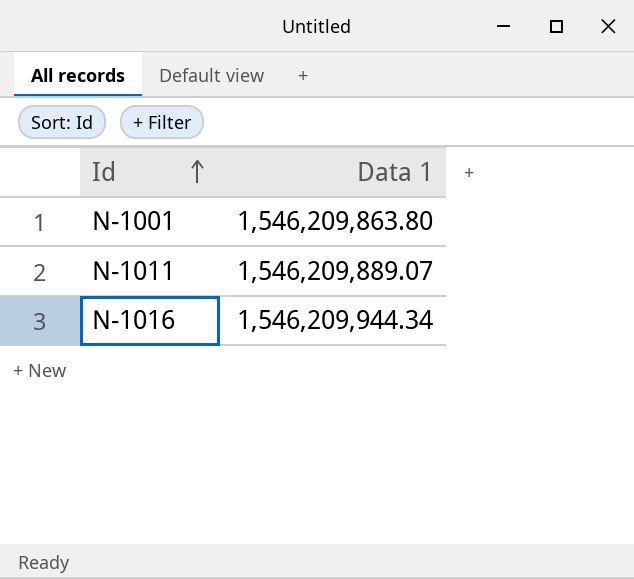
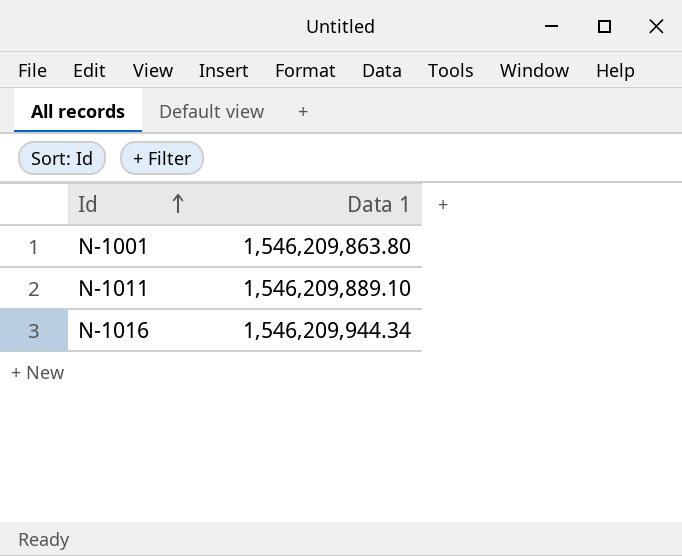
N-1011 | Data 1: 1,546,209,889.07 -> 1,546,209,889.10

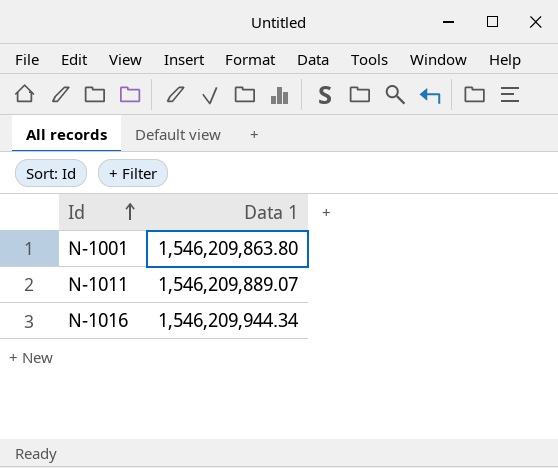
N-1011 | Data 1: 1,546,209,889.10 -> 1,546,209,889.07

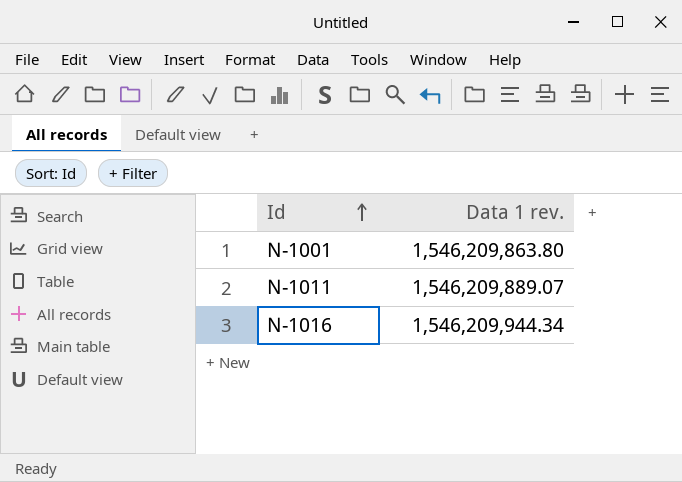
column name: Data 1 -> Data 1 rev.

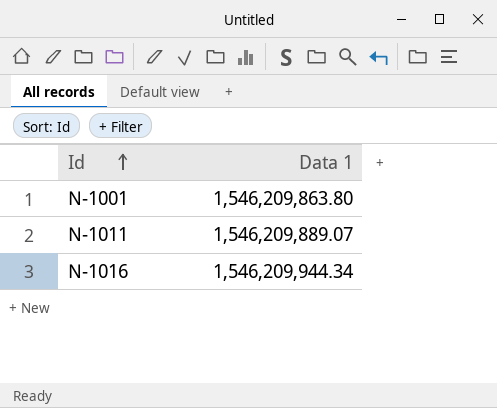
column name: Data 1 rev. -> Data 1

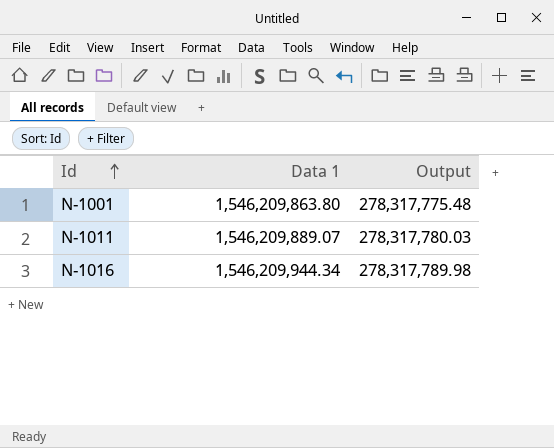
column Output | formula: none -> [Data 1] * 0.18

